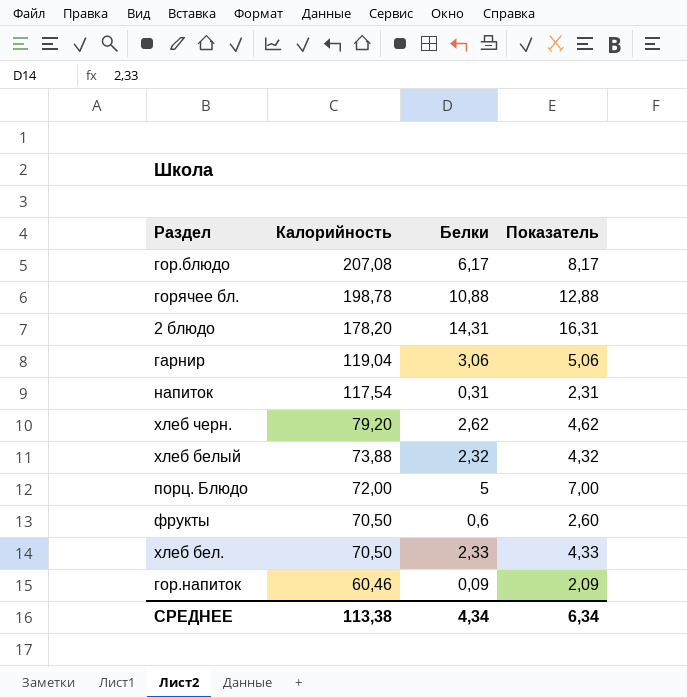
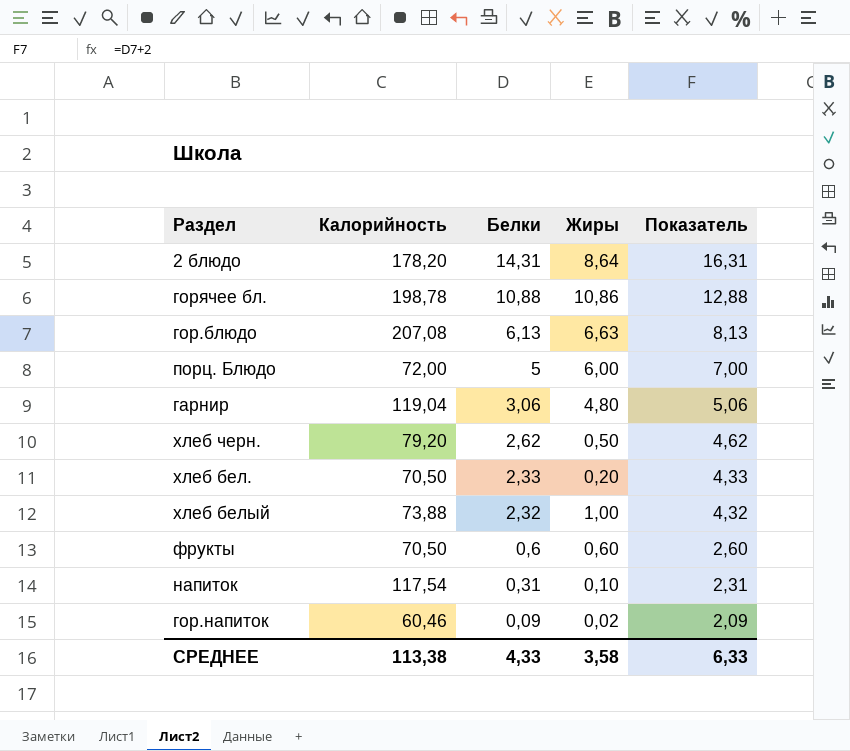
row order: Калорийность descending -> Белки descending
column Жиры | position: none -> 4
гор.блюдо | Белки: 6,17 -> 6,13
гор.блюдо | Показатель: 8,17 -> 8,13
СРЕДНЕЕ | Белки: 4,34 -> 4,33
СРЕДНЕЕ | Показатель: 6,34 -> 6,33

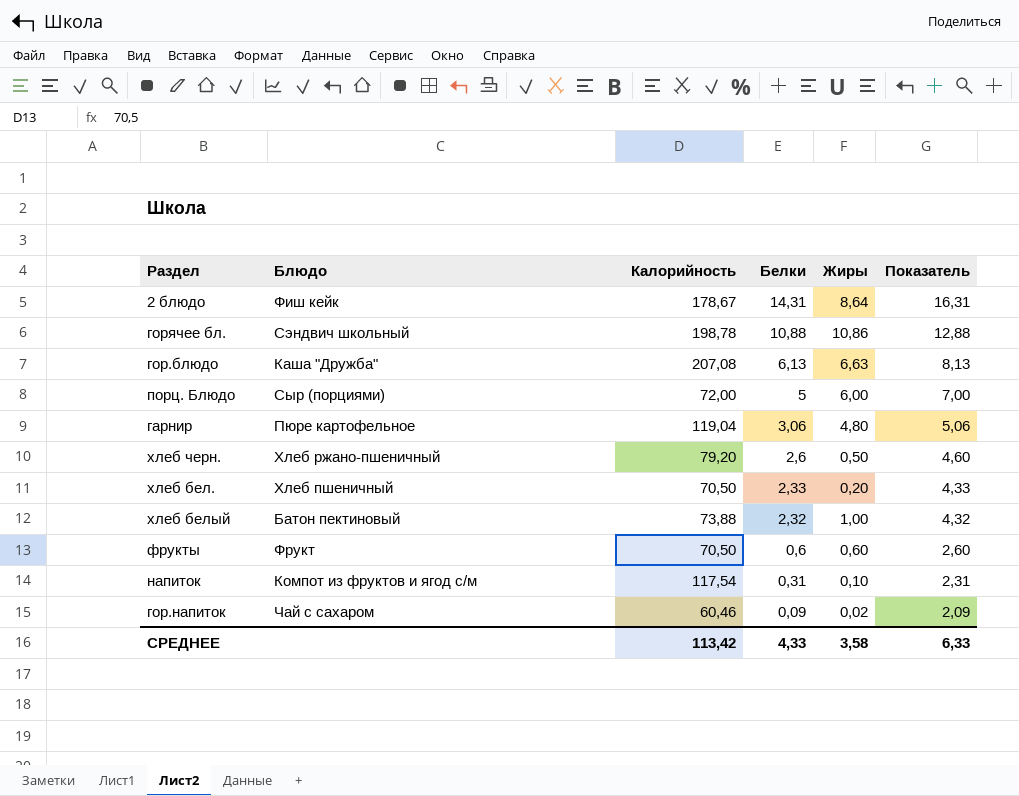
column Блюдо | position: none -> 2
2 блюдо | Калорийность: 178,20 -> 178,67
хлеб черн. | Белки: 2,62 -> 2,6
хлеб черн. | Показатель: 4,62 -> 4,60
СРЕДНЕЕ | Калорийность: 113,38 -> 113,42

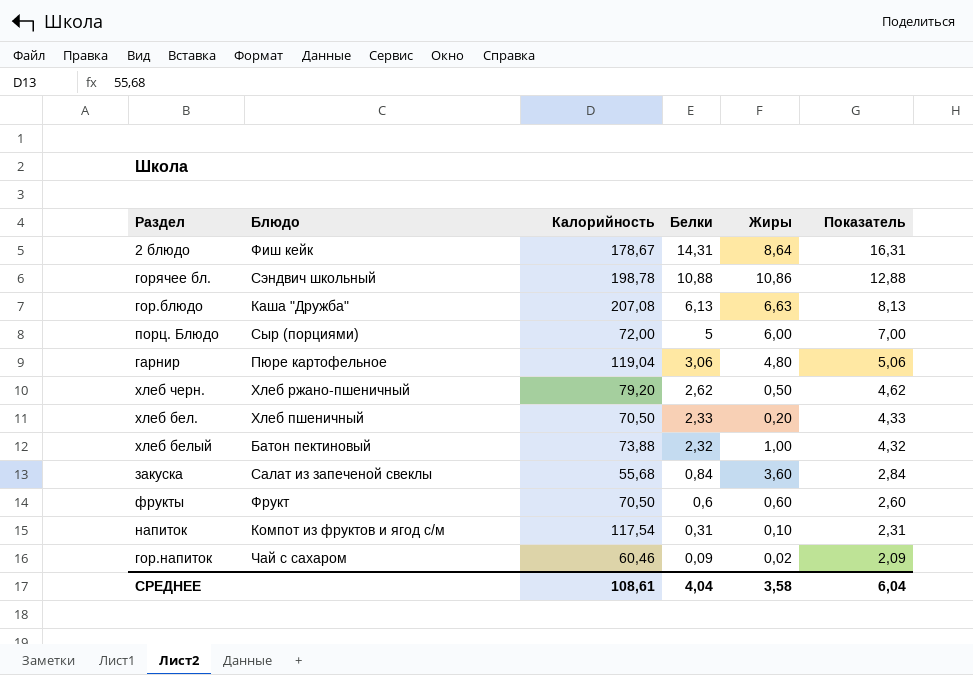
хлеб черн. | Белки: 2,6 -> 2,62
хлеб черн. | Показатель: 4,60 -> 4,62
row закуска: none -> Салат из запеченой свеклы | 55,68 | 0,84 | 3,60 | 2,84
СРЕДНЕЕ | Калорийность: 113,42 -> 108,61
СРЕДНЕЕ | Белки: 4,33 -> 4,04
СРЕДНЕЕ | Показатель: 6,33 -> 6,04

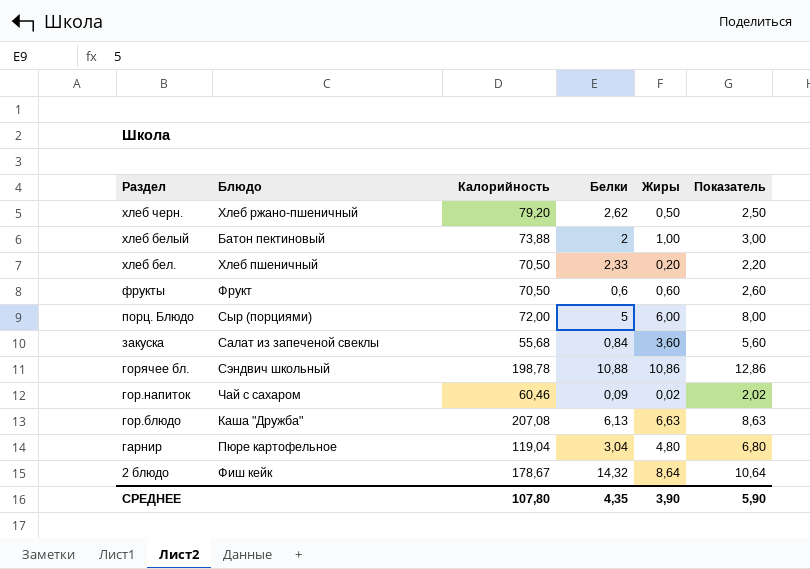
row order: Белки descending -> Раздел descending
column Показатель | formula: [Белки] + 2 -> [Жиры] + 2
row напиток: Компот из фруктов и ягод с/м | 117,54 | 0,31 | 0,10 | 2,31 -> none
хлеб белый | Белки: 2,32 -> 2
гарнир | Белки: 3,06 -> 3,04
2 блюдо | Белки: 14,31 -> 14,32
СРЕДНЕЕ | Калорийность: 108,61 -> 107,80
СРЕДНЕЕ | Белки: 4,04 -> 4,35
СРЕДНЕЕ | Жиры: 3,58 -> 3,90
СРЕДНЕЕ | Показатель: 6,04 -> 5,90

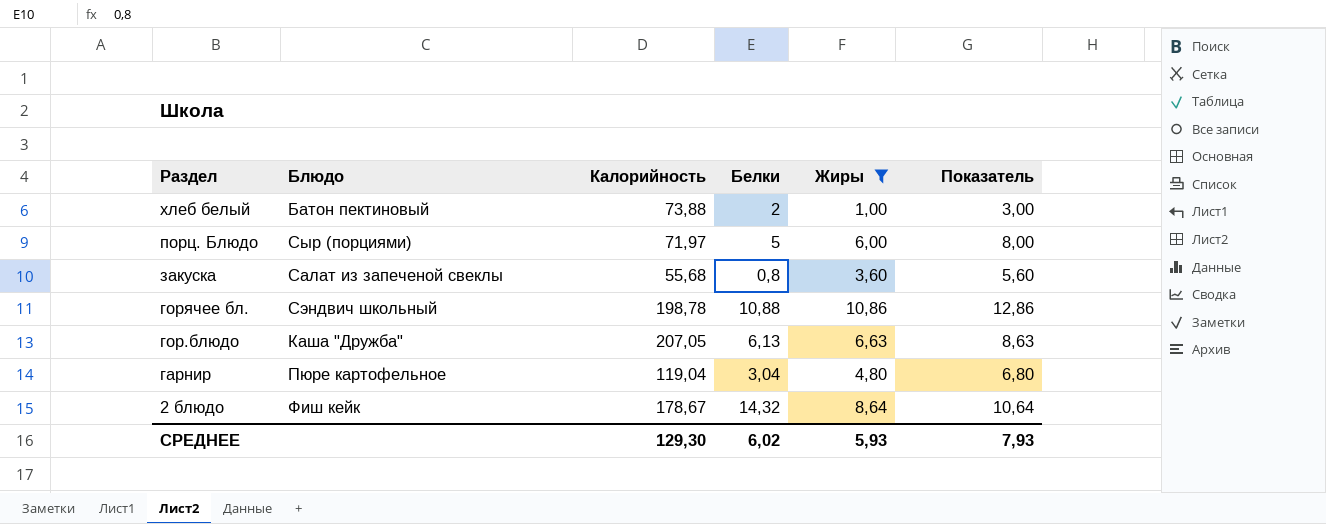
filter: none -> Жиры >= 1,00
порц. Блюдо | Калорийность: 72,00 -> 71,97
закуска | Белки: 0,84 -> 0,8
гор.блюдо | Калорийность: 207,08 -> 207,05
СРЕДНЕЕ | Калорийность: 107,80 -> 129,30
СРЕДНЕЕ | Белки: 4,35 -> 6,02
СРЕДНЕЕ | Жиры: 3,90 -> 5,93
СРЕДНЕЕ | Показатель: 5,90 -> 7,93

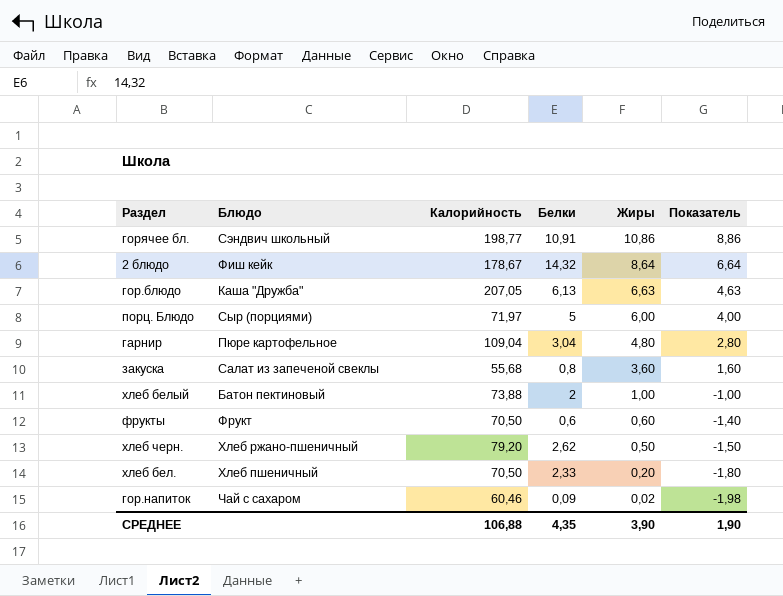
filter: Жиры >= 1,00 -> none
row order: Раздел descending -> Жиры descending
column Показатель | formula: [Жиры] + 2 -> [Жиры] - 2
горячее бл. | Калорийность: 198,78 -> 198,77
горячее бл. | Белки: 10,88 -> 10,91
гарнир | Калорийность: 119,04 -> 109,04
СРЕДНЕЕ | Калорийность: 129,30 -> 106,88
СРЕДНЕЕ | Белки: 6,02 -> 4,35
СРЕДНЕЕ | Жиры: 5,93 -> 3,90
СРЕДНЕЕ | Показатель: 7,93 -> 1,90

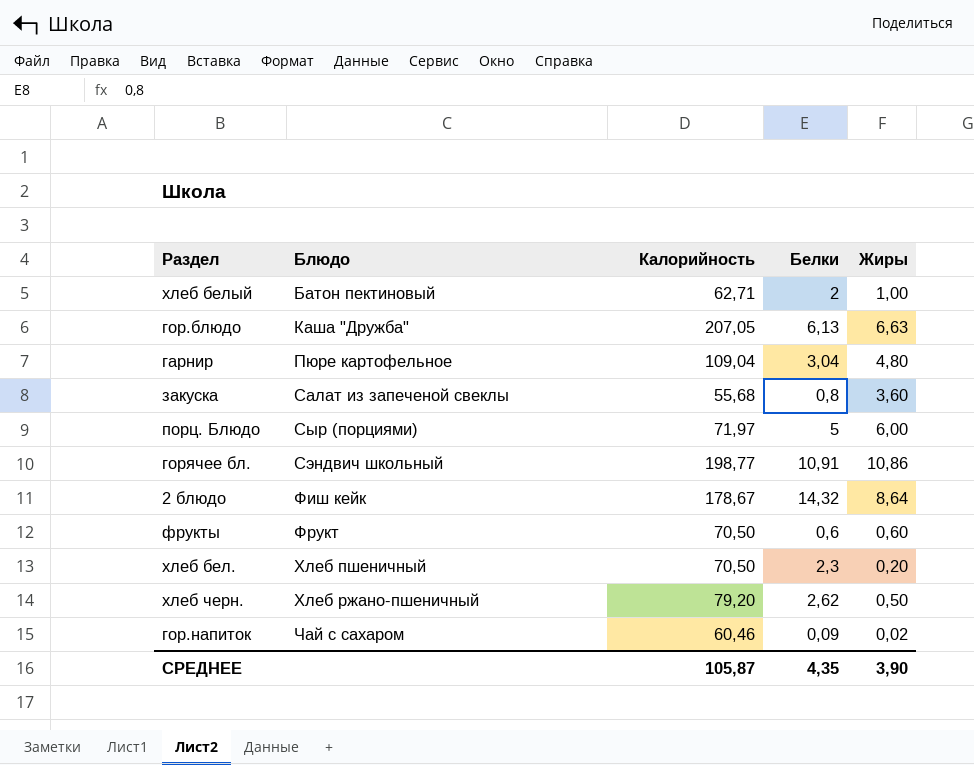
row order: Жиры descending -> Блюдо ascending
column Показатель | formula: [Жиры] - 2 -> none
хлеб белый | Калорийность: 73,88 -> 62,71
хлеб бел. | Белки: 2,33 -> 2,3
СРЕДНЕЕ | Калорийность: 106,88 -> 105,87

